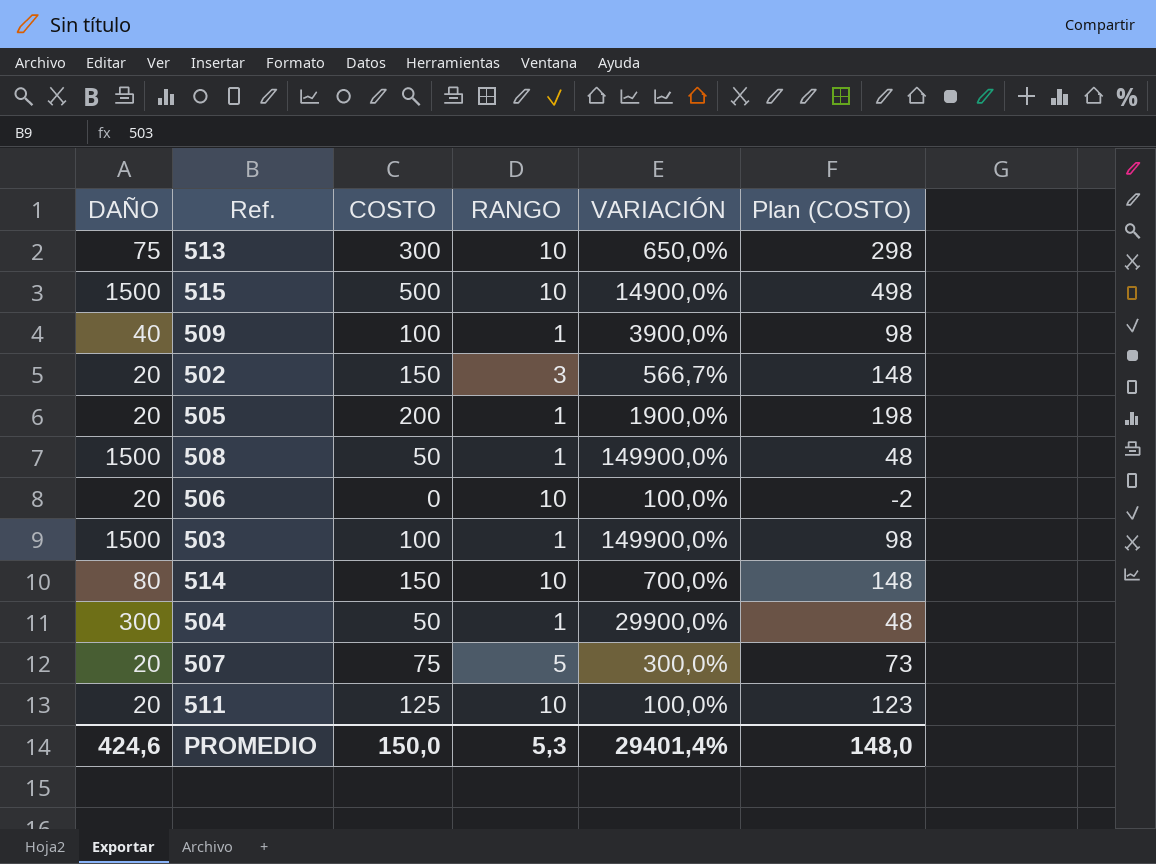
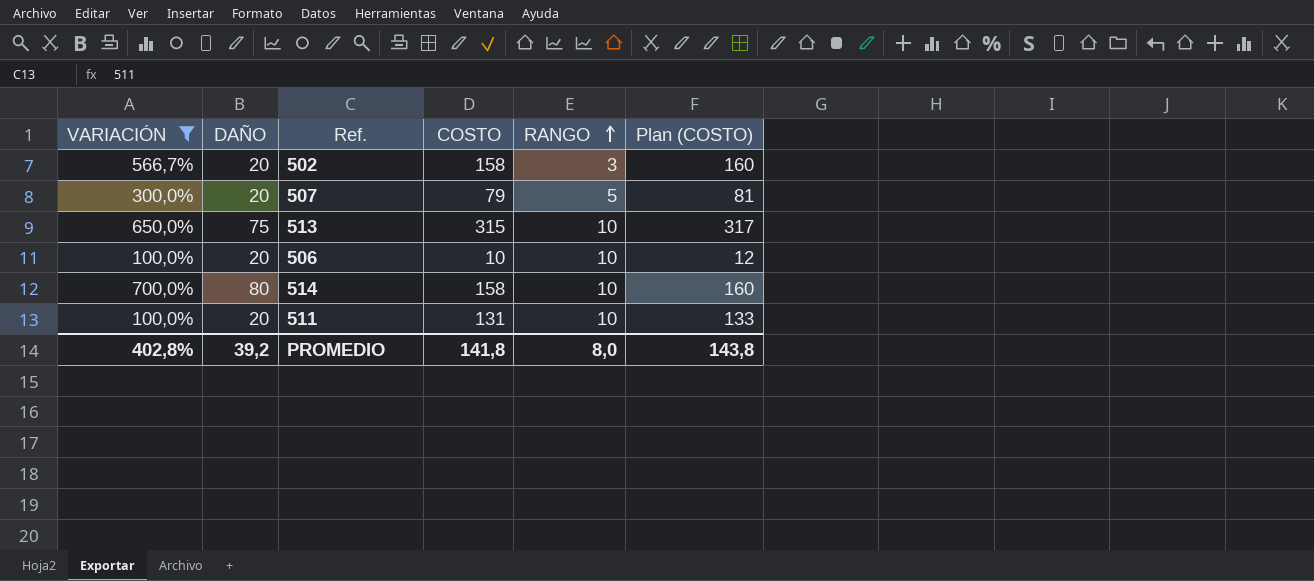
filter: none -> VARIACIÓN <= 700,0%
row order: none -> RANGO ascending
column VARIACIÓN | position: 5 -> 1
column Plan (COSTO) | formula: [COSTO] - 2 -> [COSTO] + 2
502 | COSTO: 150 -> 158
507 | COSTO: 75 -> 79
513 | COSTO: 300 -> 315
506 | COSTO: 0 -> 10
514 | COSTO: 150 -> 158
511 | COSTO: 125 -> 131
PROMEDIO | VARIACIÓN: 29401,4% -> 402,8%
PROMEDIO | DAÑO: 424,6 -> 39,2
PROMEDIO | COSTO: 150,0 -> 141,8
PROMEDIO | RANGO: 5,3 -> 8,0
PROMEDIO | Plan (COSTO): 148,0 -> 143,8

